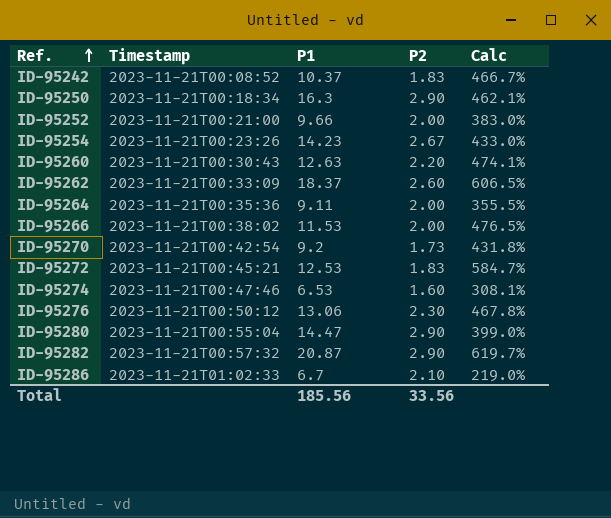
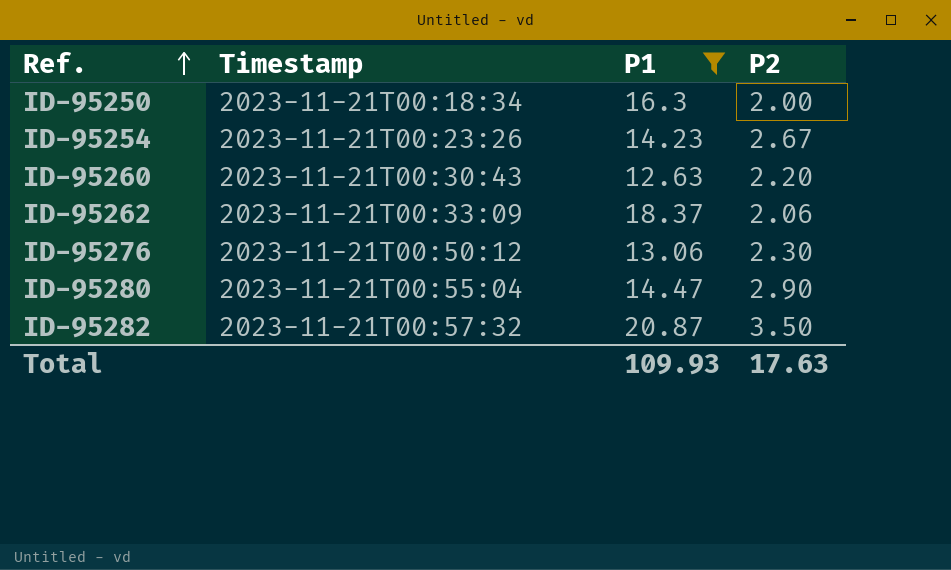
filter: none -> P1 >= 12.63
column Calc | formula: ([P1] - [P2]) / [P2] -> none
ID-95250 | P2: 2.90 -> 2.00
ID-95262 | P2: 2.60 -> 2.06
ID-95282 | P2: 2.90 -> 3.50
Total | P1: 185.56 -> 109.93
Total | P2: 33.56 -> 17.63

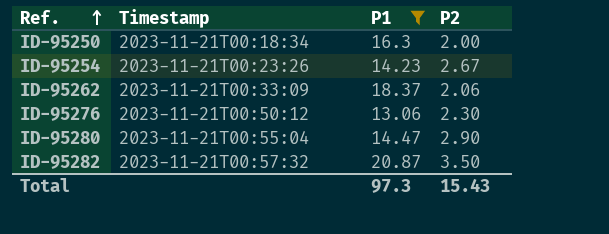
row ID-95260: 2023-11-21T00:30:43 | 12.63 | 2.20 -> none
Total | P1: 109.93 -> 97.3
Total | P2: 17.63 -> 15.43

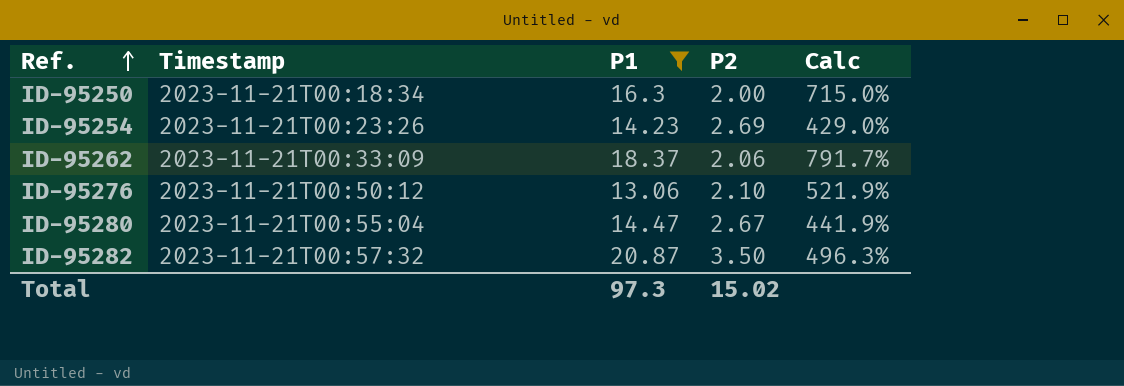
column Calc | formula: none -> ([P1] - [P2]) / [P2]
ID-95254 | P2: 2.67 -> 2.69
ID-95276 | P2: 2.30 -> 2.10
ID-95280 | P2: 2.90 -> 2.67
Total | P2: 15.43 -> 15.02

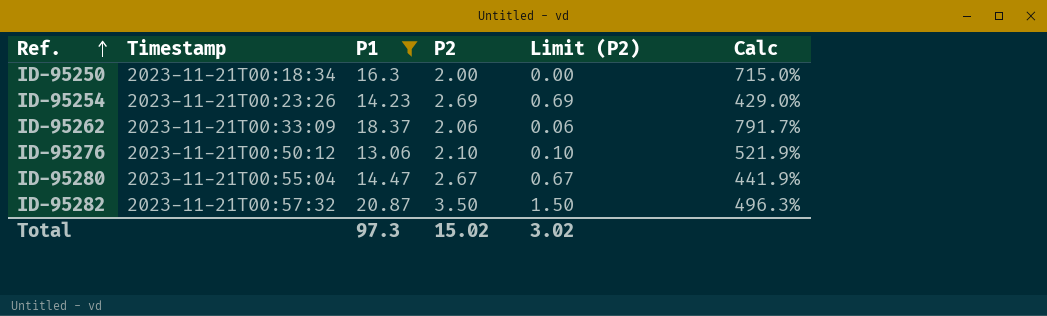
column Limit (P2) | formula: none -> [P2] - 2

